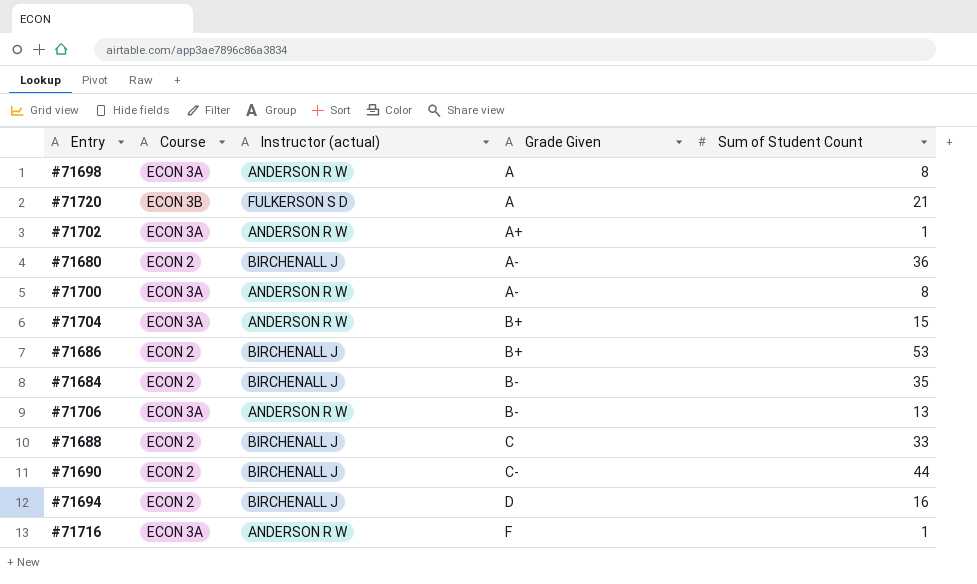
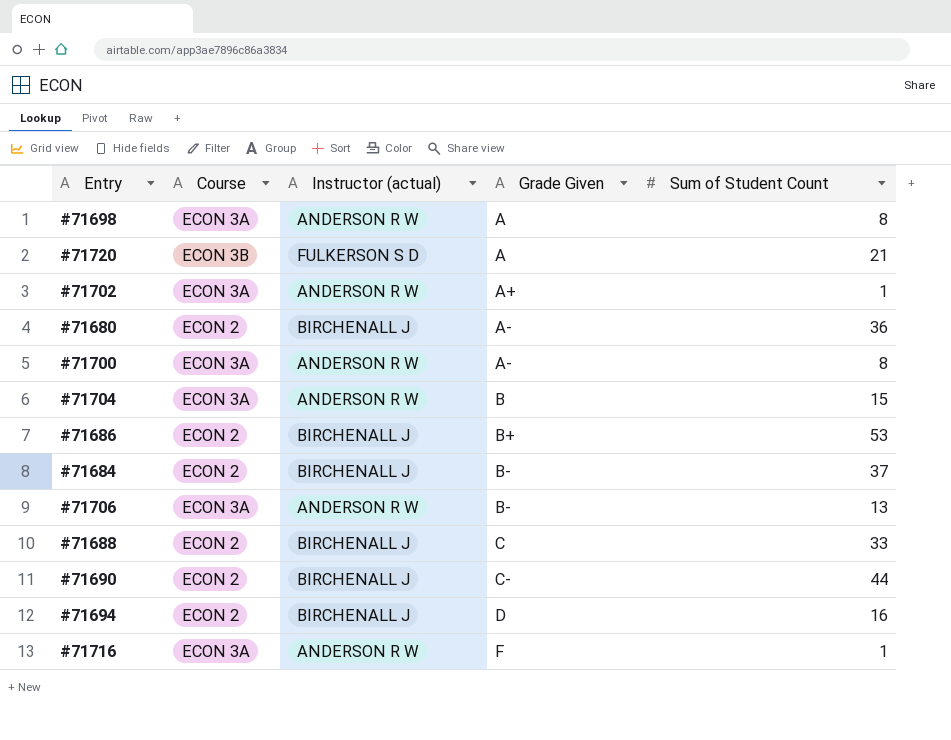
#71704 | Grade Given: B+ -> B
#71684 | Sum of Student Count: 35 -> 37

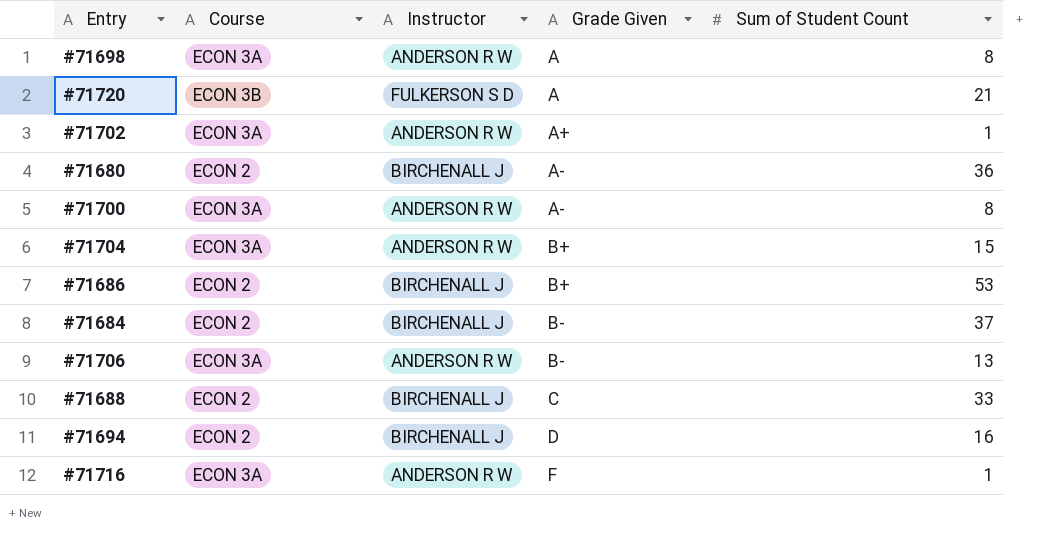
column name: Instructor (actual) -> Instructor
row #71690: ECON 2 | BIRCHENALL J | C- | 44 -> none
#71704 | Grade Given: B -> B+

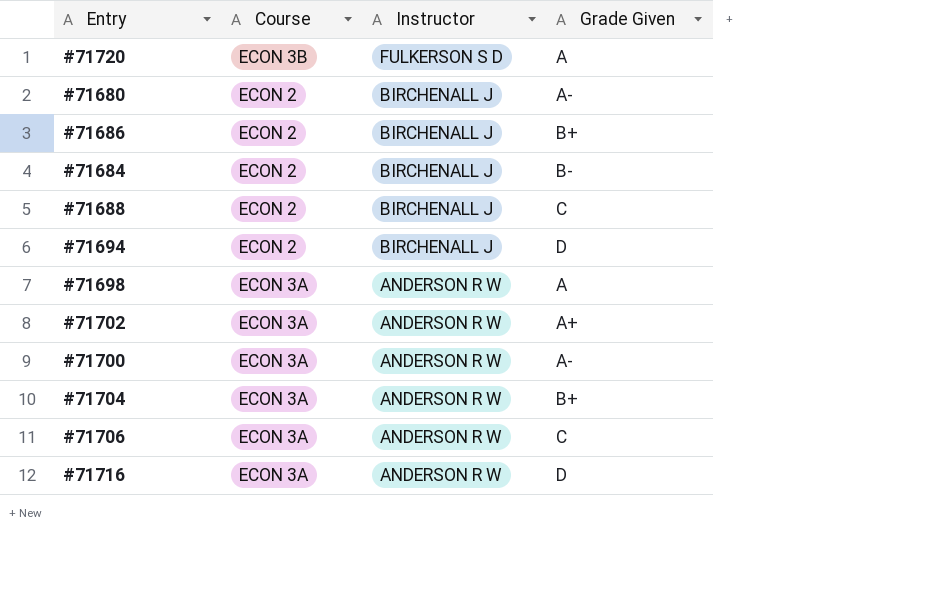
row order: Grade Given ascending -> Instructor descending
column Sum of Student Count | position: 5 -> none
#71706 | Grade Given: B- -> C
#71716 | Grade Given: F -> D

